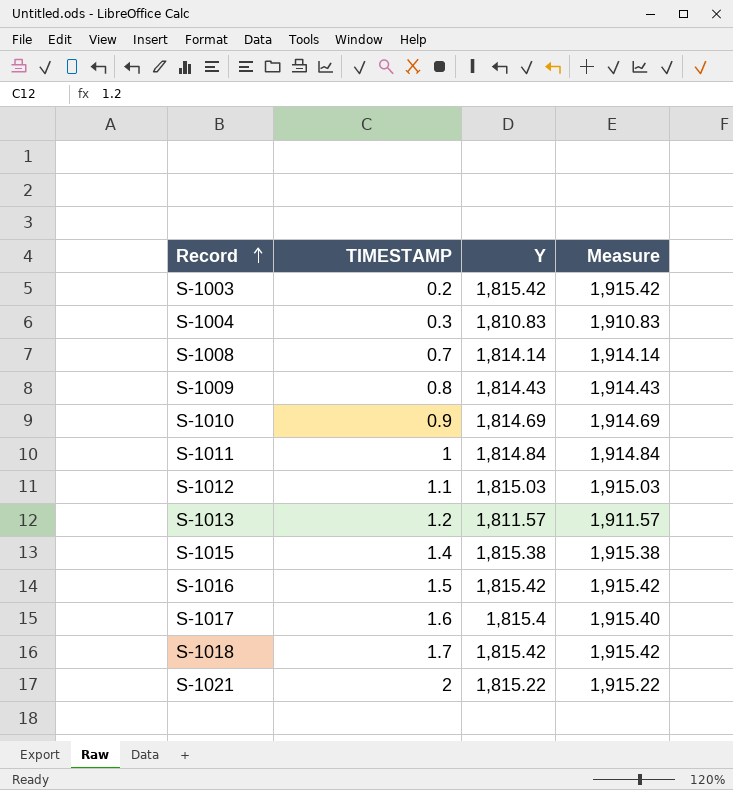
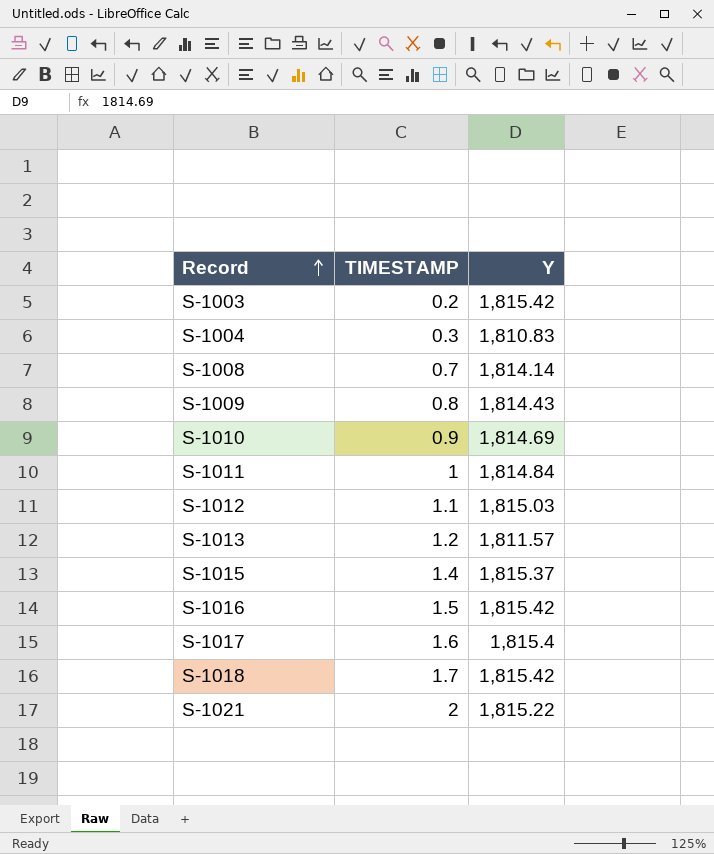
column Measure | formula: [Y] + 100 -> none
S-1015 | Y: 1,815.38 -> 1,815.37

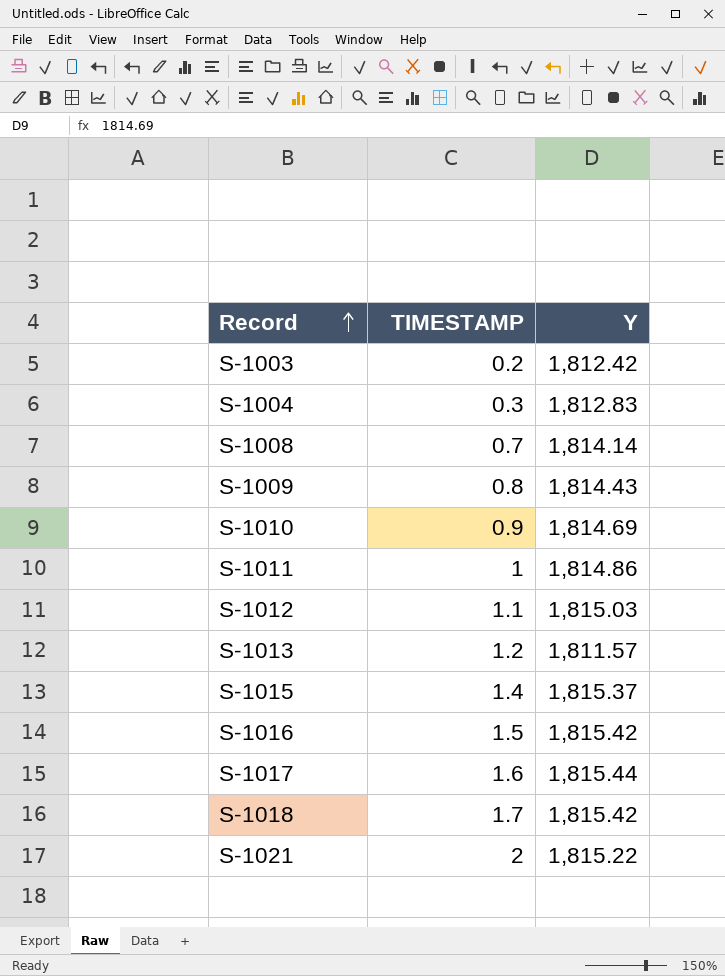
S-1003 | Y: 1,815.42 -> 1,812.42
S-1004 | Y: 1,810.83 -> 1,812.83
S-1011 | Y: 1,814.84 -> 1,814.86
S-1017 | Y: 1,815.4 -> 1,815.44

